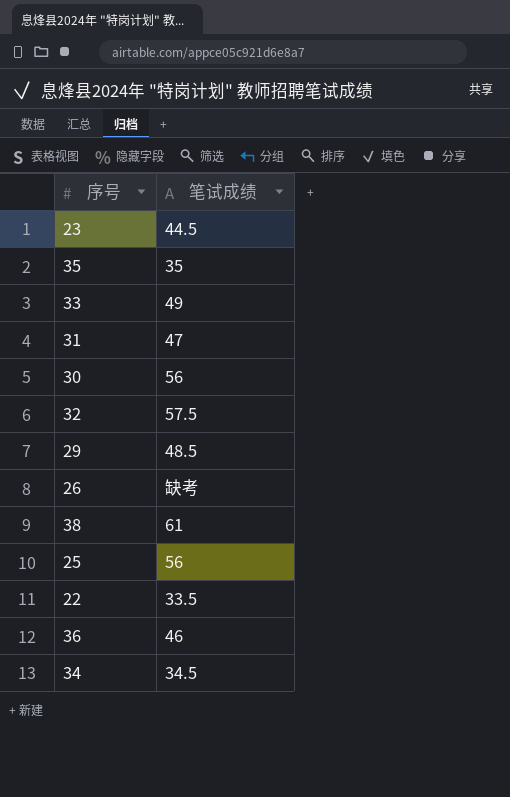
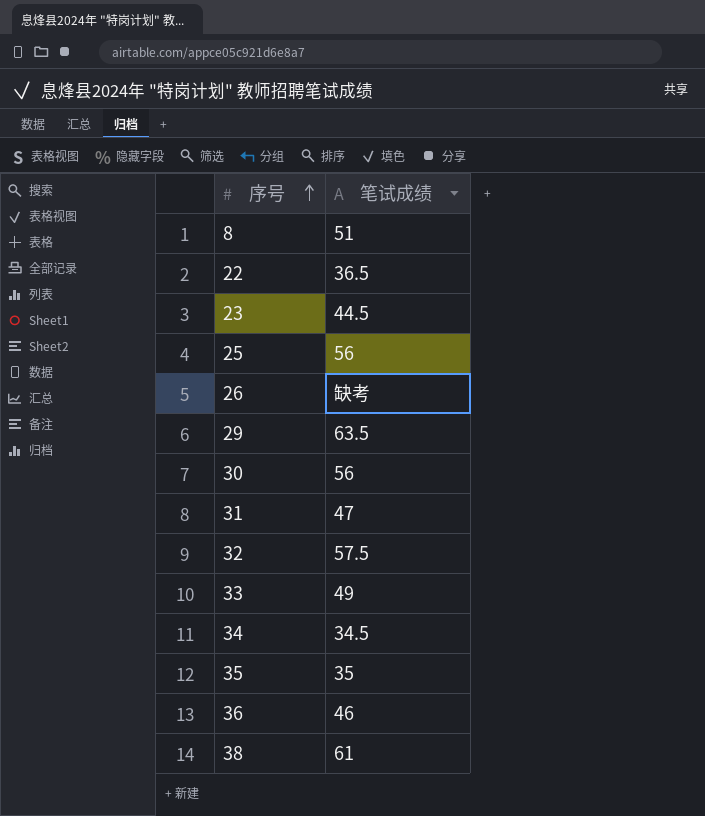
row order: none -> 序号 ascending
row 8: none -> 51
22 | 笔试成绩: 33.5 -> 36.5
29 | 笔试成绩: 48.5 -> 63.5

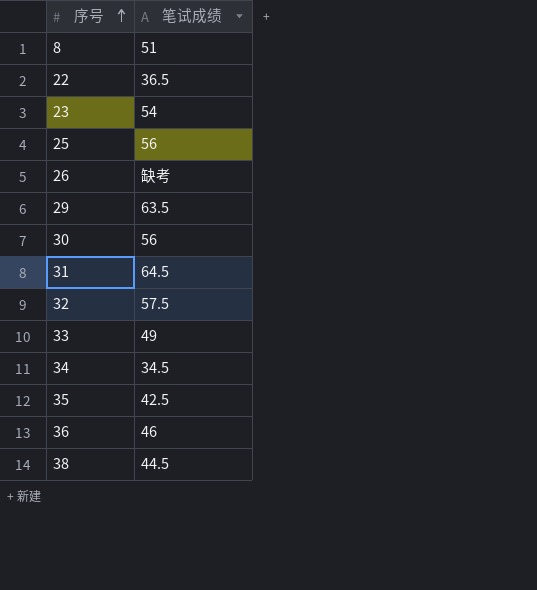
23 | 笔试成绩: 44.5 -> 54
31 | 笔试成绩: 47 -> 64.5
35 | 笔试成绩: 35 -> 42.5
38 | 笔试成绩: 61 -> 44.5

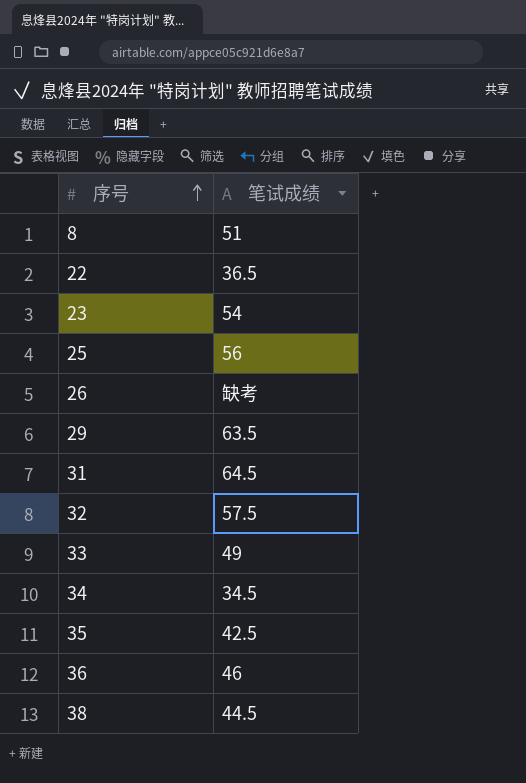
row 30: 56 -> none

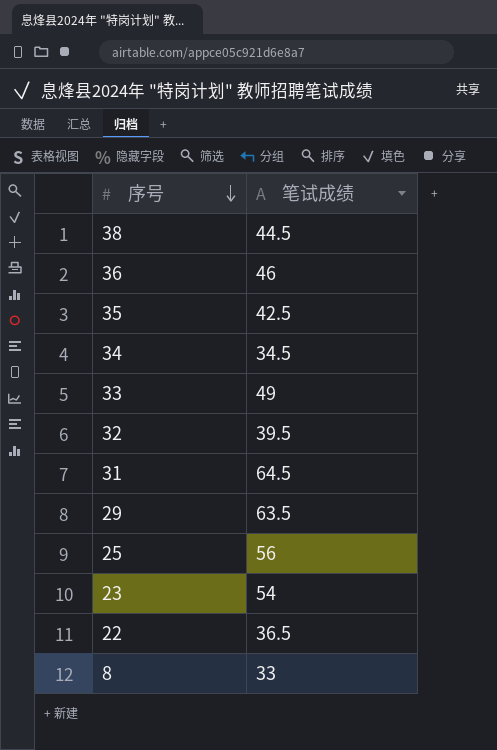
row order: 序号 ascending -> 序号 descending
row 26: 缺考 -> none
32 | 笔试成绩: 57.5 -> 39.5
8 | 笔试成绩: 51 -> 33

